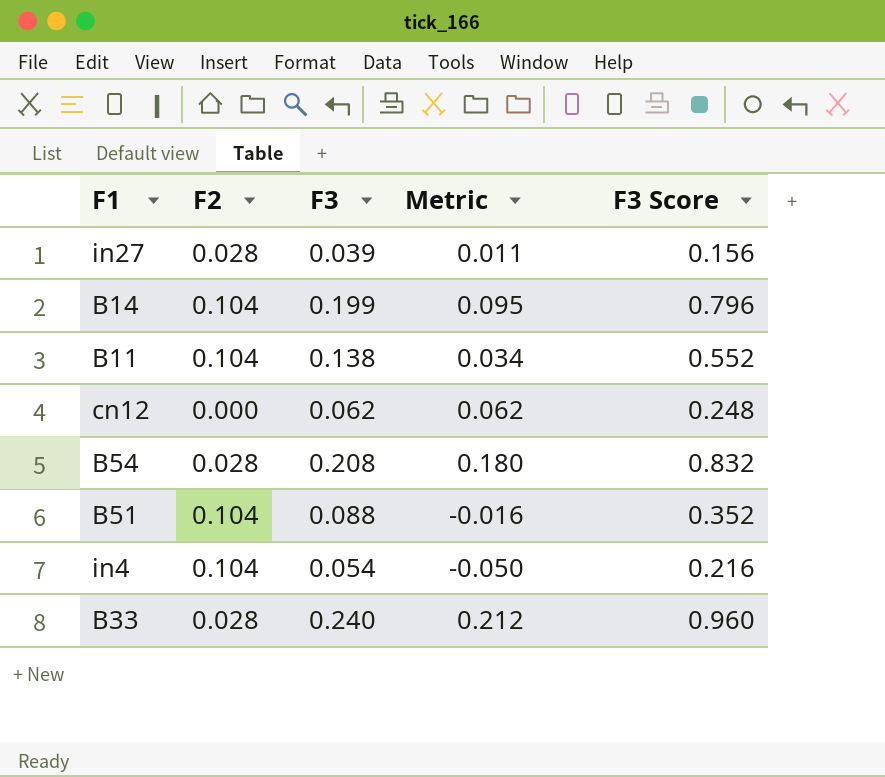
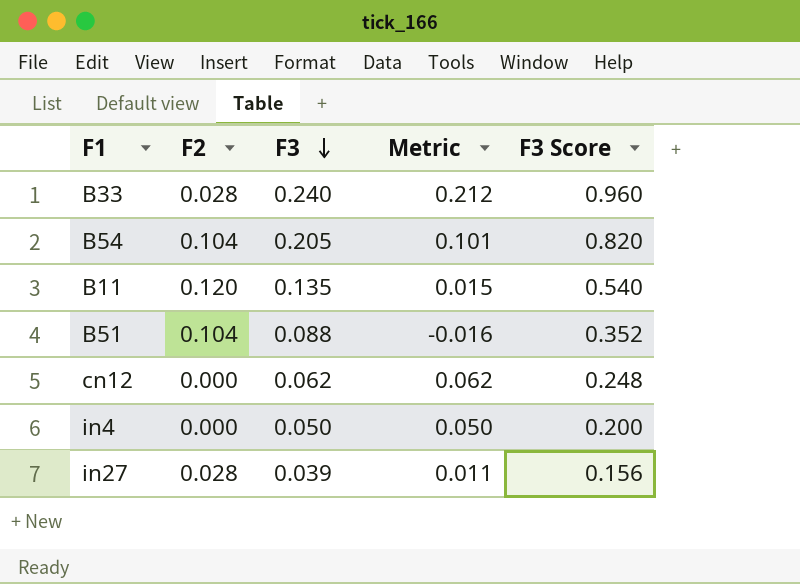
row order: none -> F3 descending
row B14: 0.104 | 0.199 | 0.095 | 0.796 -> none
B54 | F2: 0.028 -> 0.104
B54 | F3: 0.208 -> 0.205
B54 | Metric: 0.180 -> 0.101
B54 | F3 Score: 0.832 -> 0.820
B11 | F2: 0.104 -> 0.120
B11 | F3: 0.138 -> 0.135
B11 | Metric: 0.034 -> 0.015
B11 | F3 Score: 0.552 -> 0.540
in4 | F2: 0.104 -> 0.000
in4 | F3: 0.054 -> 0.050
in4 | Metric: -0.050 -> 0.050
in4 | F3 Score: 0.216 -> 0.200

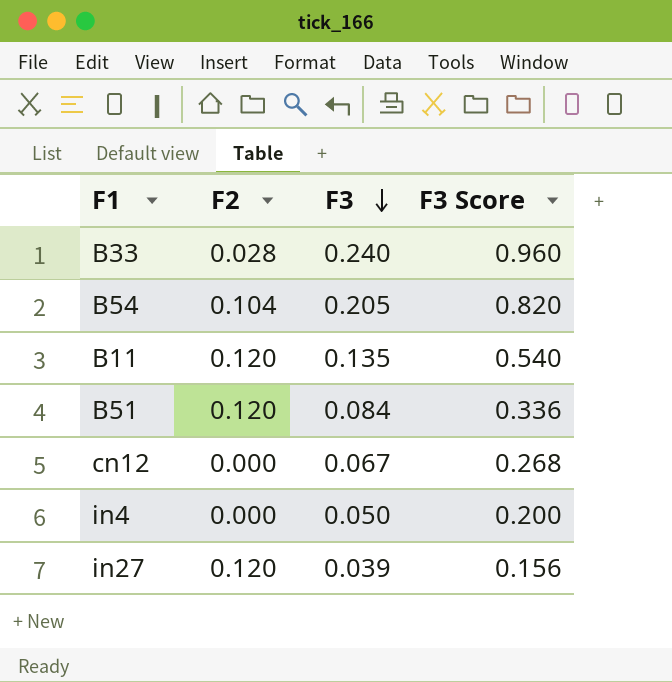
column Metric | formula: [F3] - [F2] -> none
B51 | F2: 0.104 -> 0.120
B51 | F3: 0.088 -> 0.084
B51 | F3 Score: 0.352 -> 0.336
cn12 | F3: 0.062 -> 0.067
cn12 | F3 Score: 0.248 -> 0.268
in27 | F2: 0.028 -> 0.120

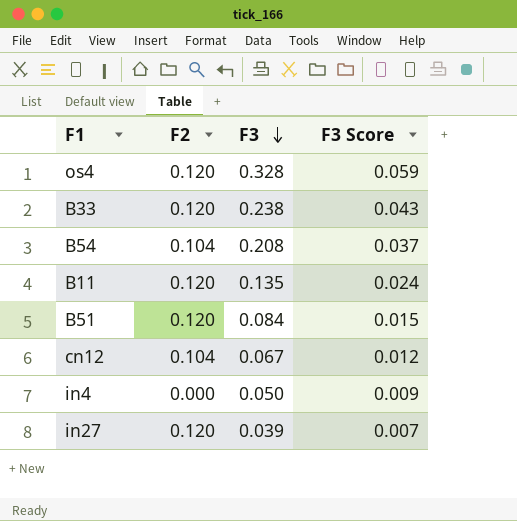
column F3 Score | formula: [F3] * 4 -> [F3] * 0.18
row os4: none -> 0.120 | 0.328 | 0.059
B33 | F2: 0.028 -> 0.120
B33 | F3: 0.240 -> 0.238
B54 | F3: 0.205 -> 0.208
cn12 | F2: 0.000 -> 0.104

